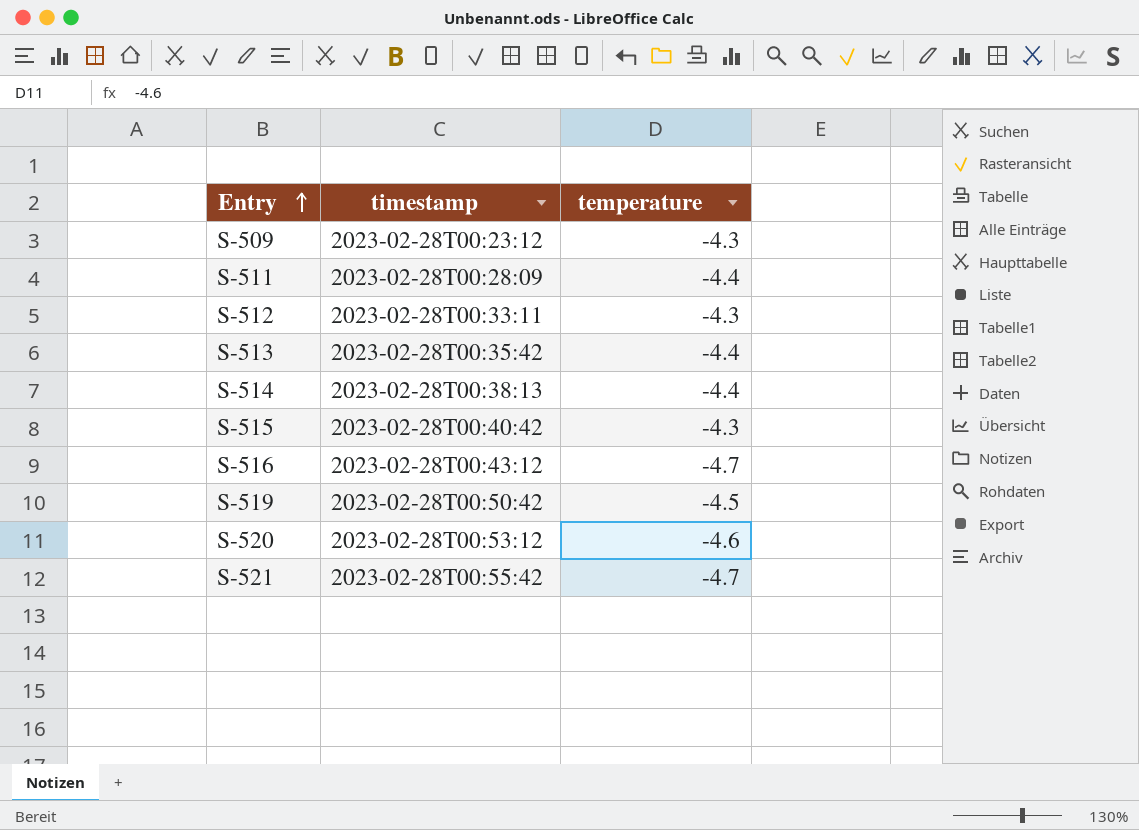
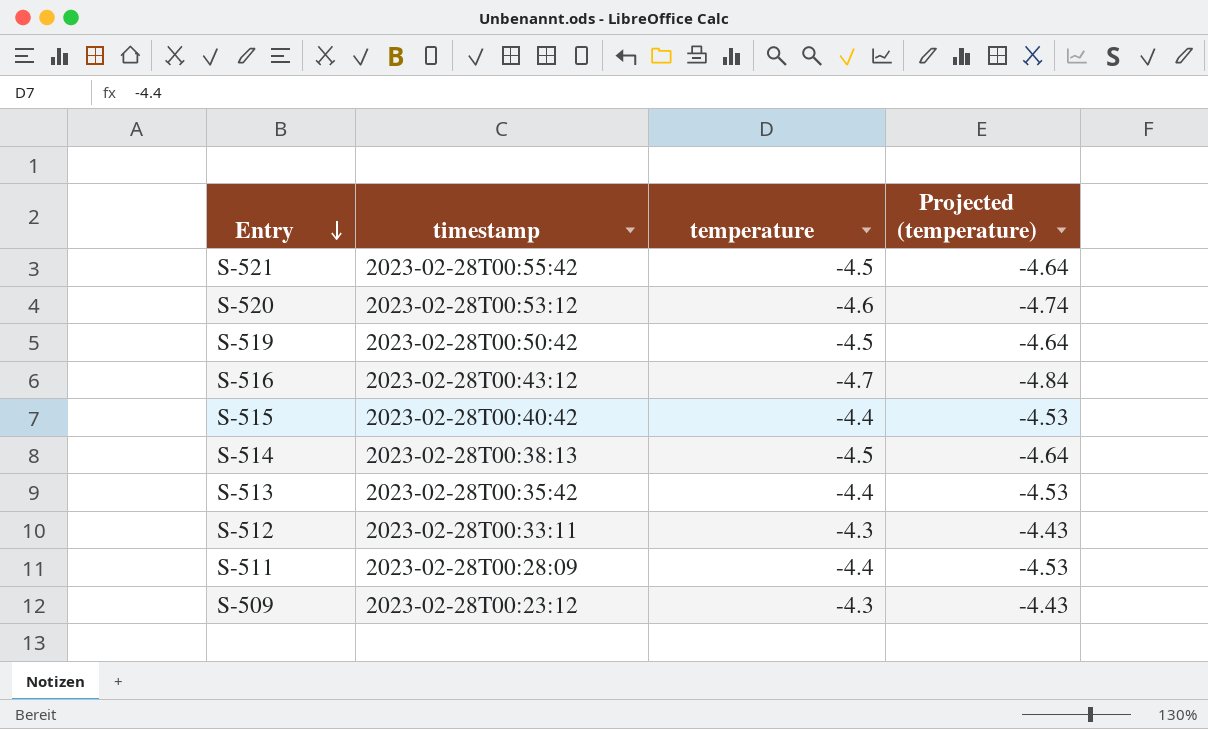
row order: Entry ascending -> Entry descending
column Projected (temperature) | formula: none -> [temperature] * 1.03
S-521 | temperature: -4.7 -> -4.5
S-515 | temperature: -4.3 -> -4.4
S-514 | temperature: -4.4 -> -4.5

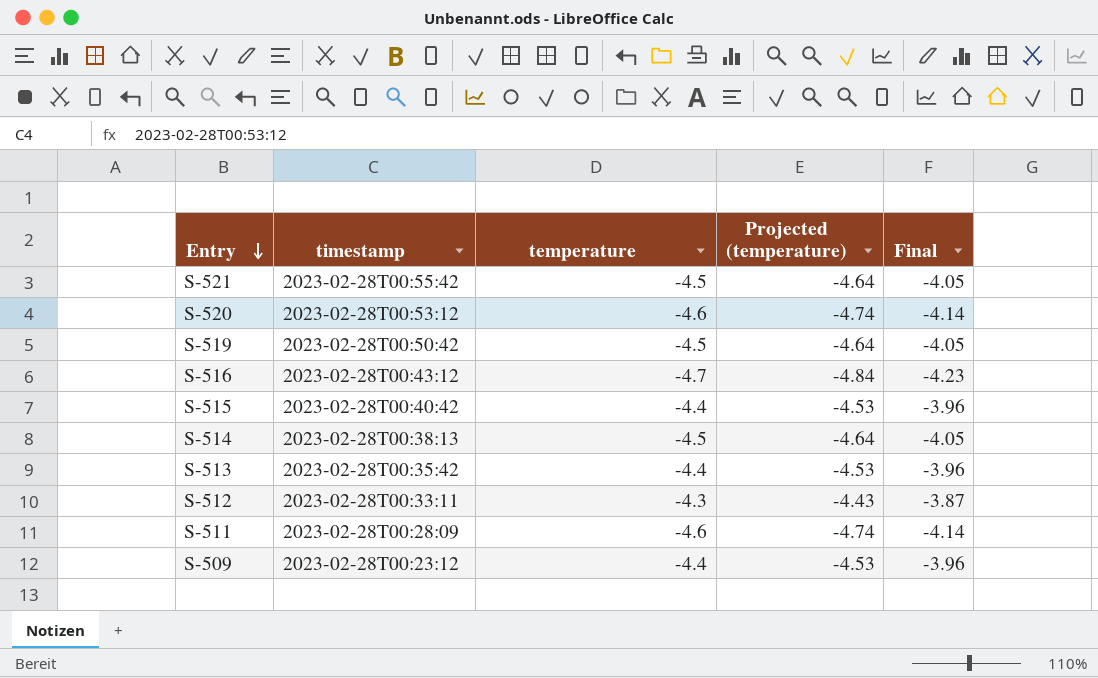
column Final | formula: none -> [temperature] * 0.9
S-511 | temperature: -4.4 -> -4.6
S-511 | Projected (temperature): -4.53 -> -4.74
S-509 | temperature: -4.3 -> -4.4
S-509 | Projected (temperature): -4.43 -> -4.53

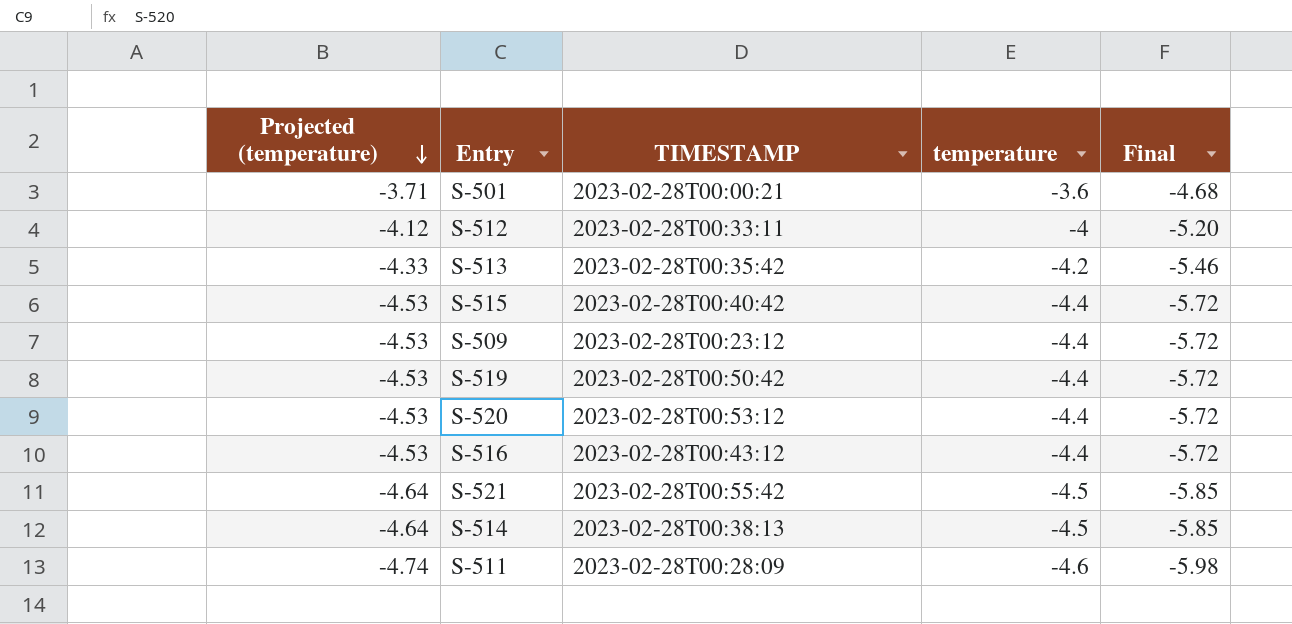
row order: Entry descending -> Projected (temperature) descending
column Projected (temperature) | position: 4 -> 1
column name: timestamp -> TIMESTAMP
column Final | formula: [temperature] * 0.9 -> [temperature] * 1.3
row S-501: none -> -3.71 | 2023-02-28T00:00:21 | -3.6 | -4.68
S-512 | Projected (temperature): -4.43 -> -4.12
S-512 | temperature: -4.3 -> -4
S-513 | Projected (temperature): -4.53 -> -4.33
S-513 | temperature: -4.4 -> -4.2
S-519 | Projected (temperature): -4.64 -> -4.53
S-519 | temperature: -4.5 -> -4.4
S-520 | Projected (temperature): -4.74 -> -4.53
S-520 | temperature: -4.6 -> -4.4
S-516 | Projected (temperature): -4.84 -> -4.53
S-516 | temperature: -4.7 -> -4.4

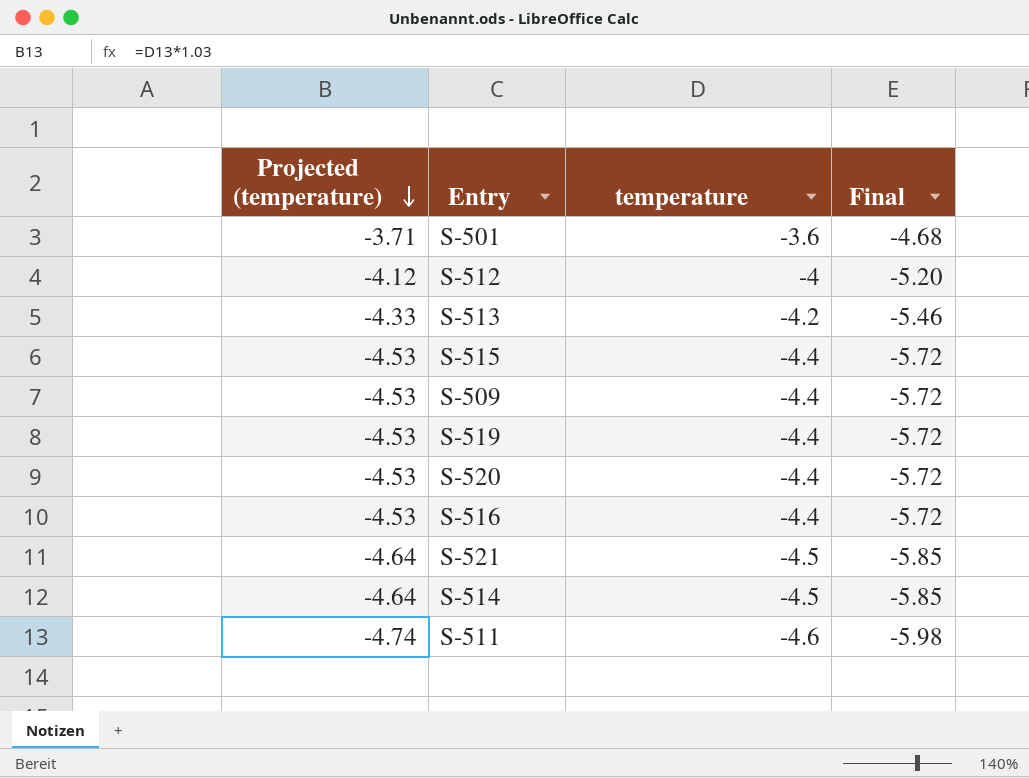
column TIMESTAMP | position: 3 -> none

